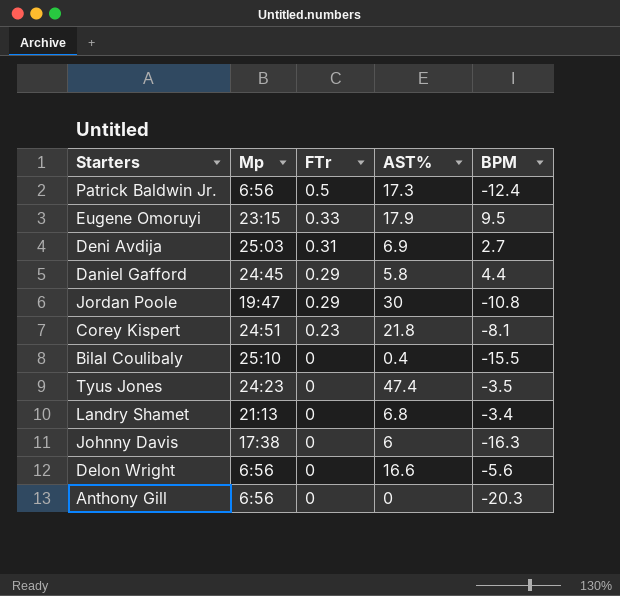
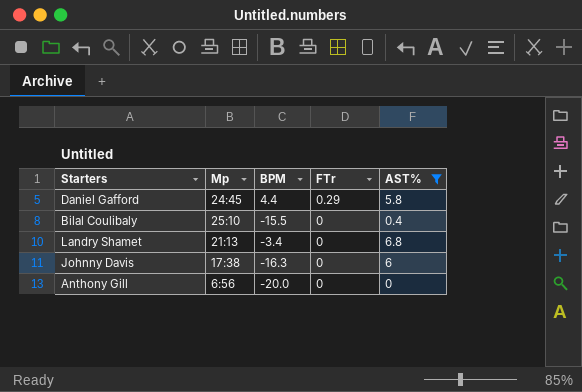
filter: none -> AST% <= 6.8
column BPM | position: 5 -> 3
Anthony Gill | BPM: -20.3 -> -20.0

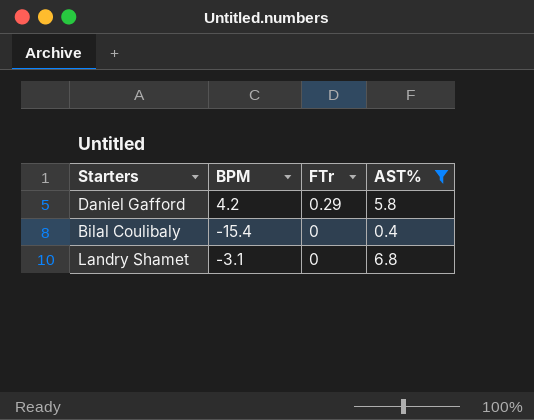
column Mp | position: 2 -> none
row Johnny Davis: 17:38 | -16.3 | 0 | 6 -> none
row Anthony Gill: 6:56 | -20.0 | 0 | 0 -> none
Daniel Gafford | BPM: 4.4 -> 4.2
Bilal Coulibaly | BPM: -15.5 -> -15.4
Landry Shamet | BPM: -3.4 -> -3.1

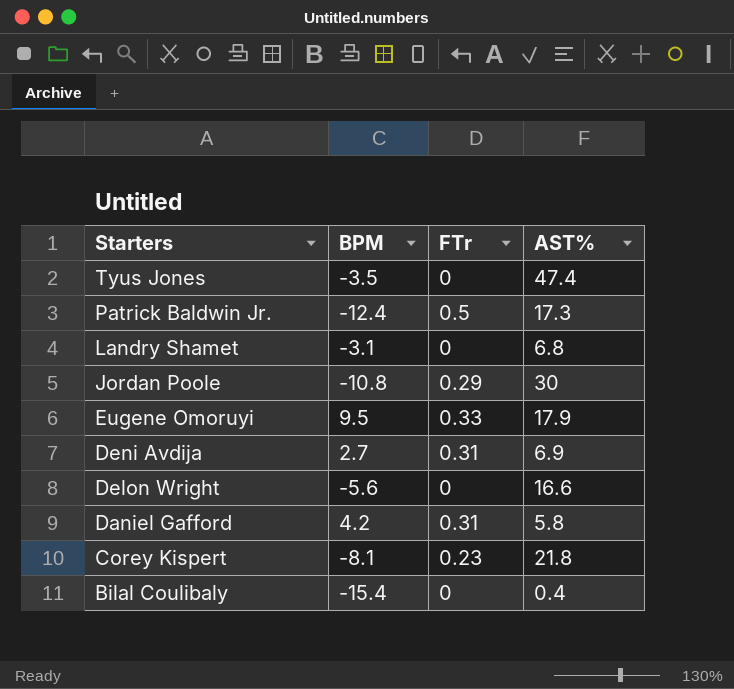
filter: AST% <= 6.8 -> none
row order: FTr descending -> Starters descending
Daniel Gafford | FTr: 0.29 -> 0.31

